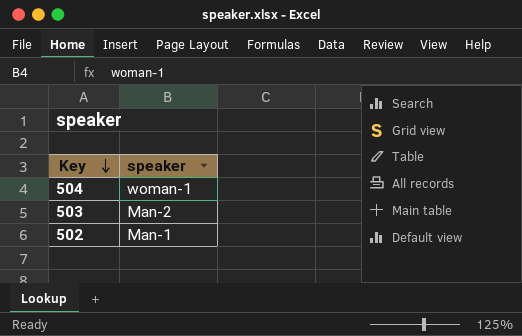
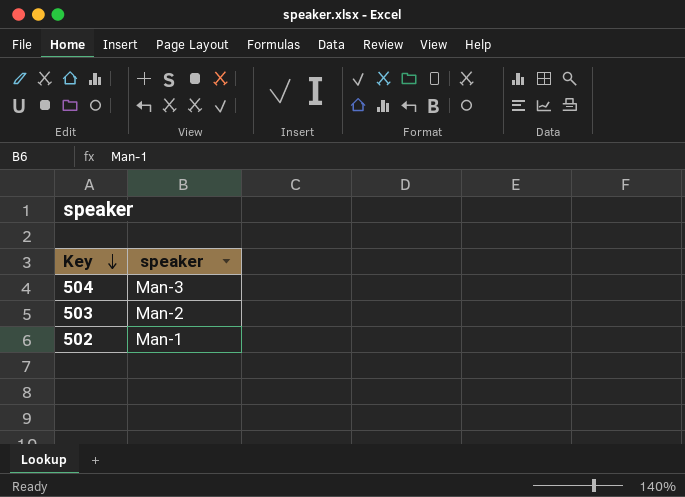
504 | speaker: woman-1 -> Man-3

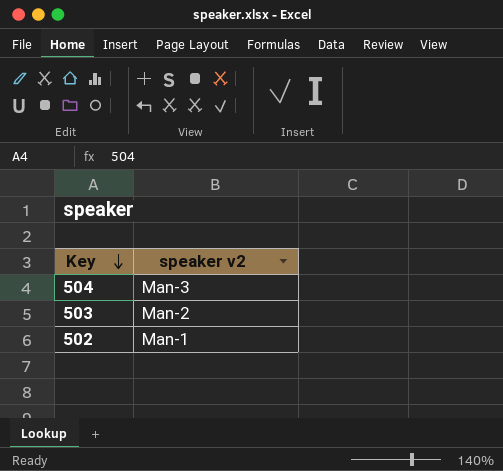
column name: speaker -> speaker v2

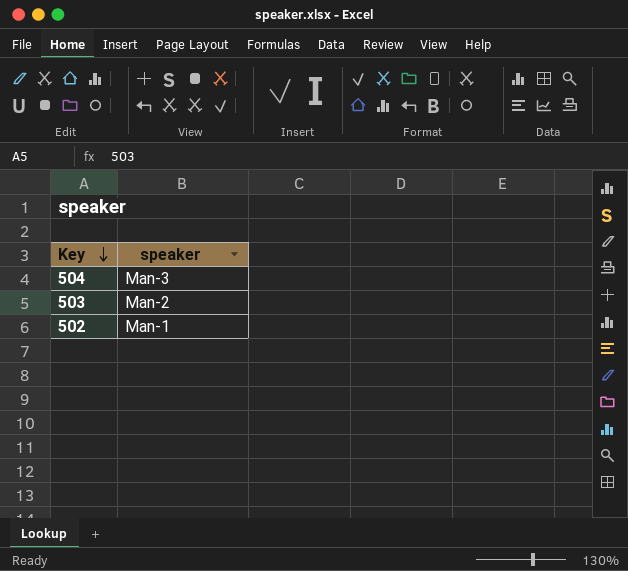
column name: speaker v2 -> speaker

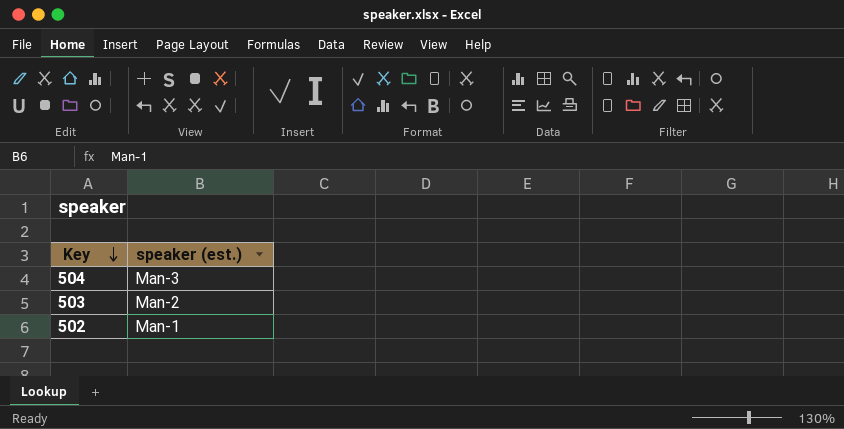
column name: speaker -> speaker (est.)

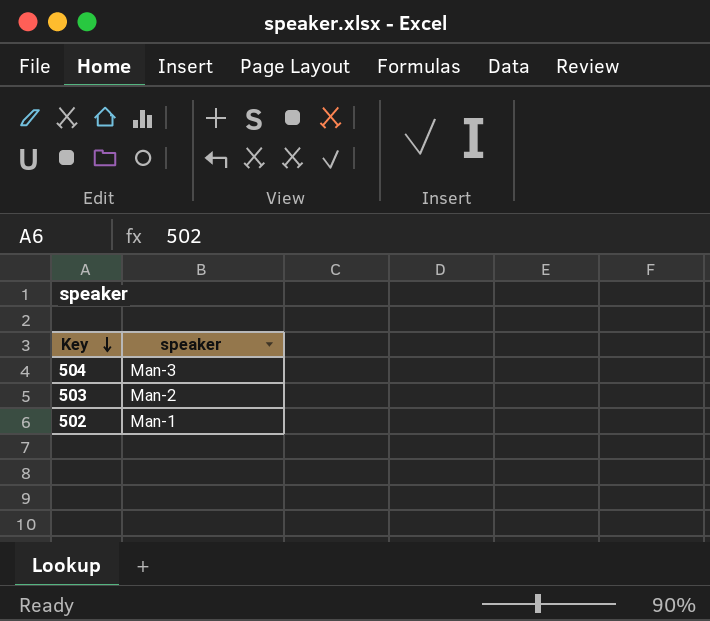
column name: speaker (est.) -> speaker

